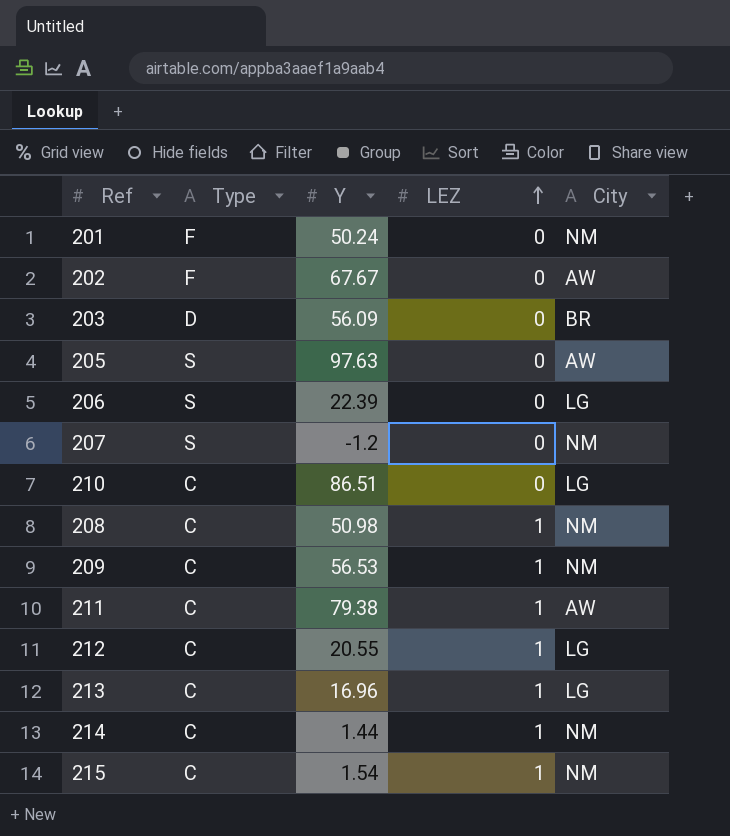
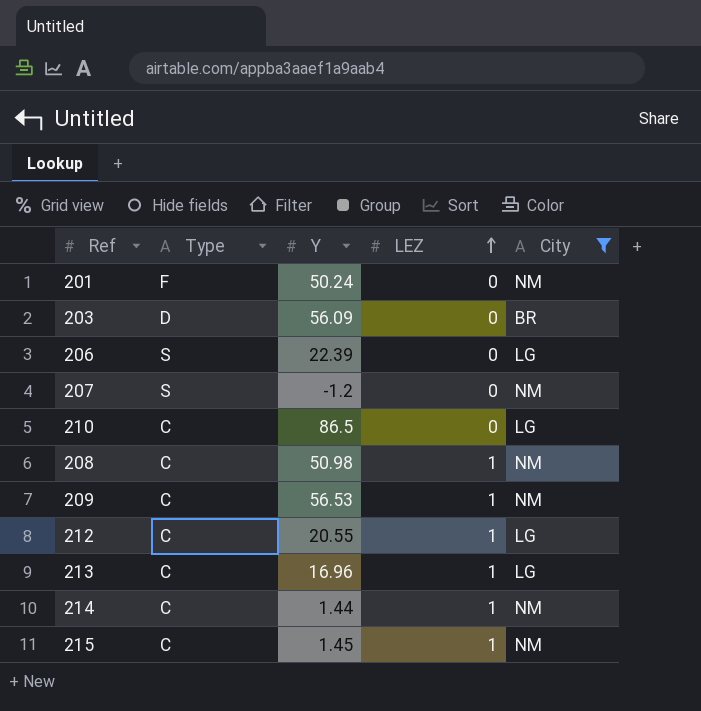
filter: none -> City != AW
210 | Y: 86.51 -> 86.5
215 | Y: 1.54 -> 1.45

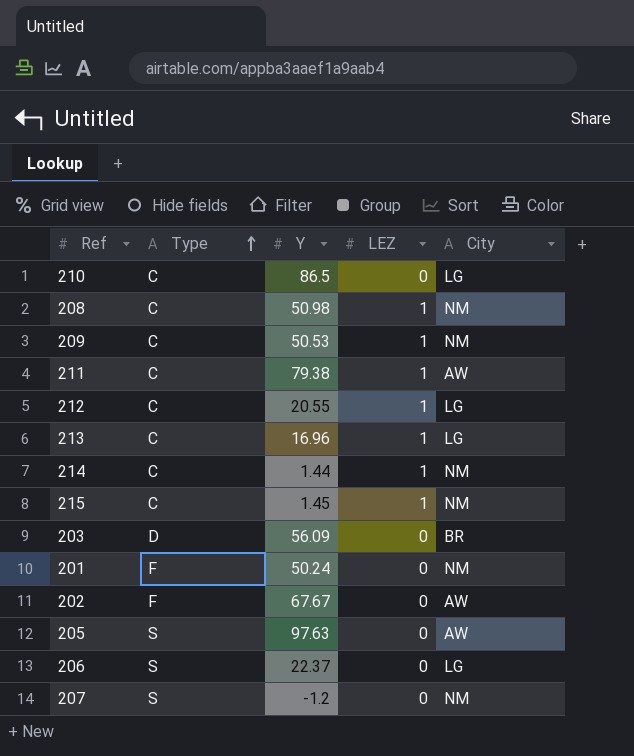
filter: City != AW -> none
row order: LEZ ascending -> Type ascending
209 | Y: 56.53 -> 50.53
206 | Y: 22.39 -> 22.37

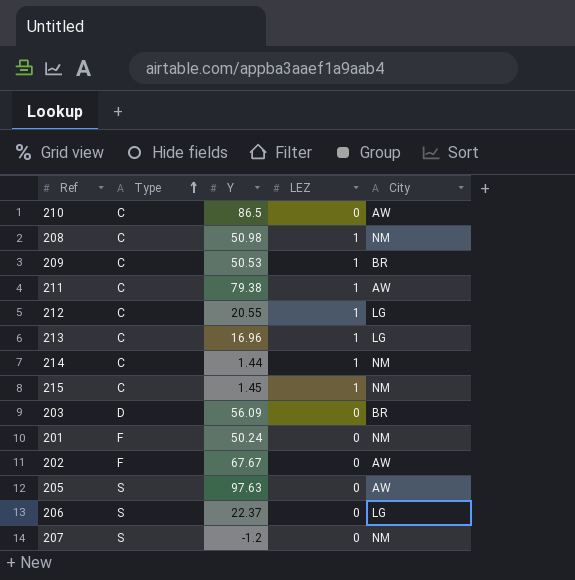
210 | City: LG -> AW
209 | City: NM -> BR

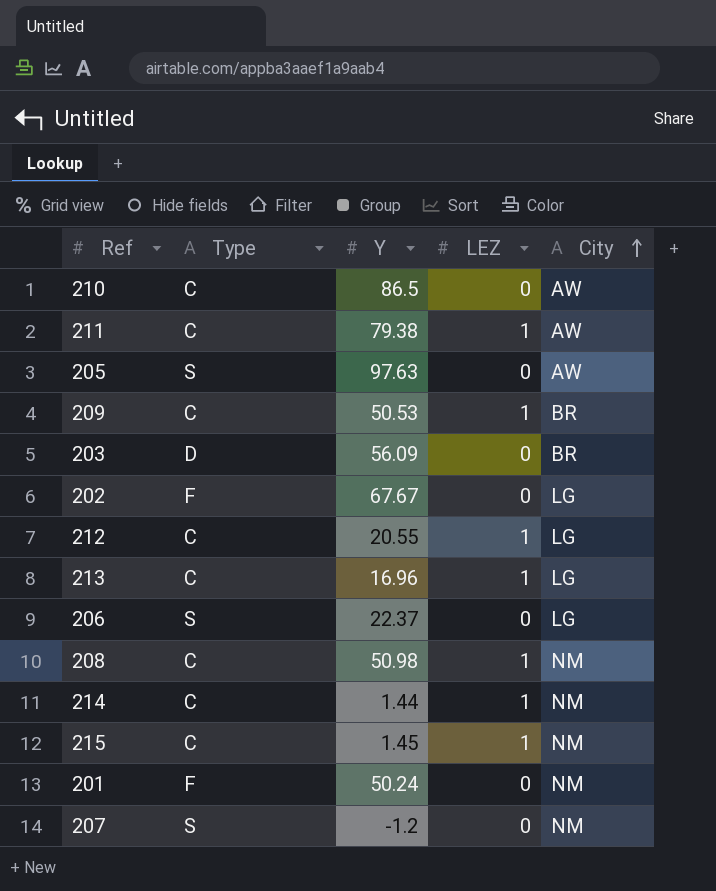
row order: Type ascending -> City ascending
202 | City: AW -> LG

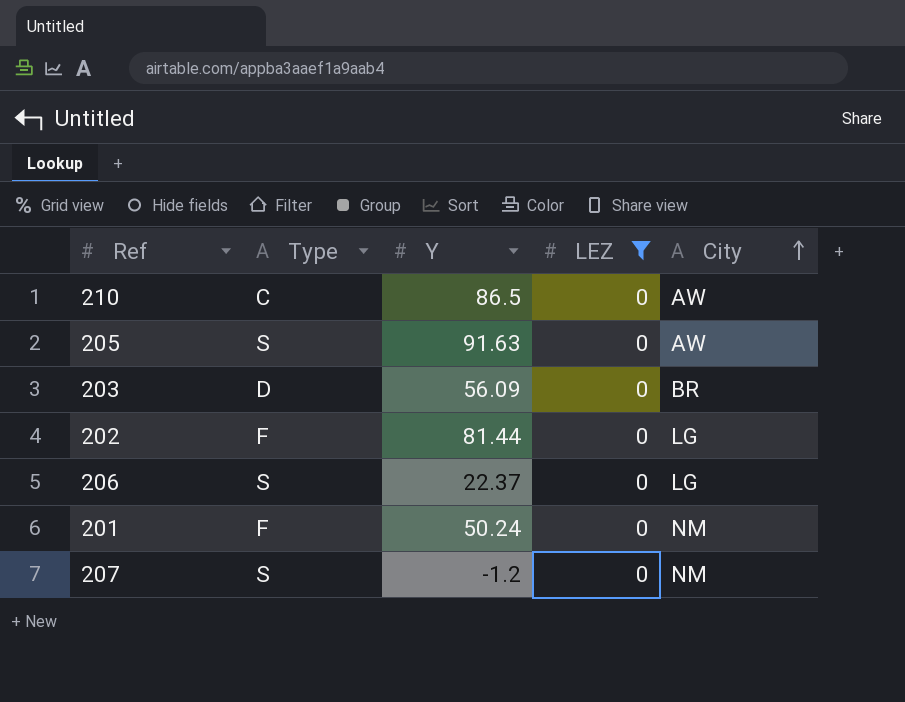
filter: none -> LEZ = 0
205 | Y: 97.63 -> 91.63
202 | Y: 67.67 -> 81.44

